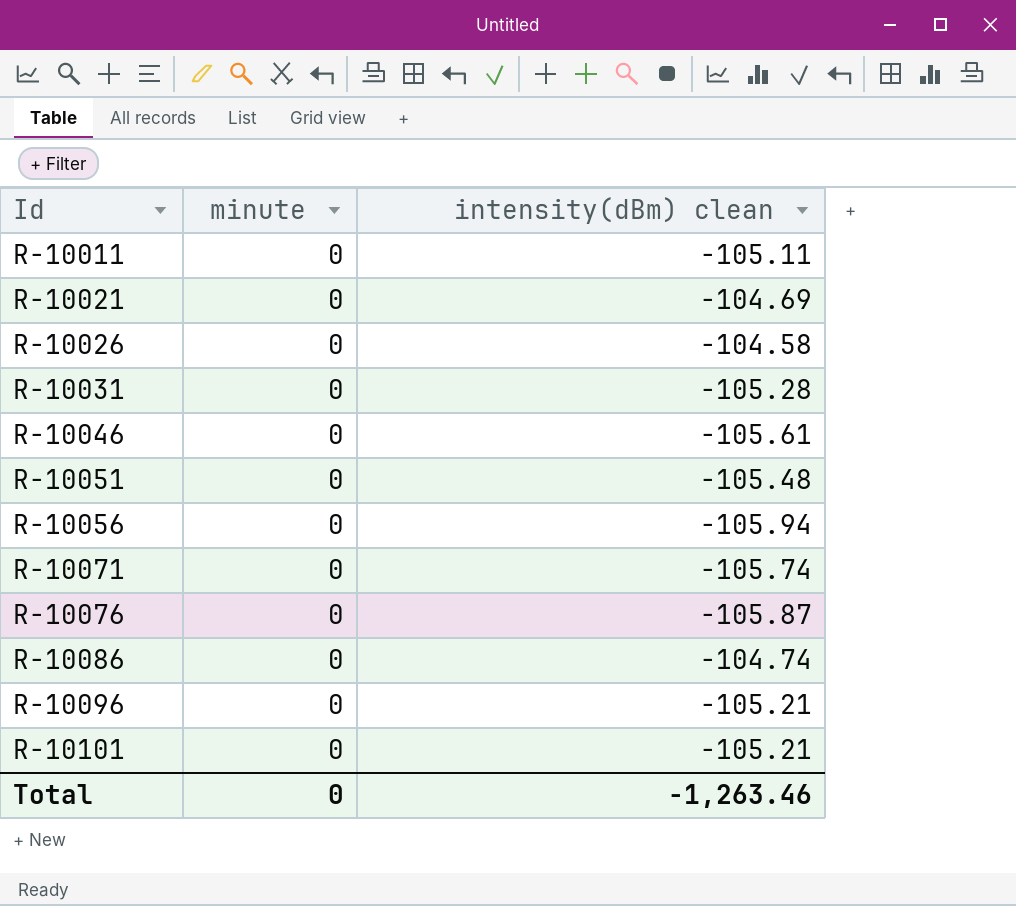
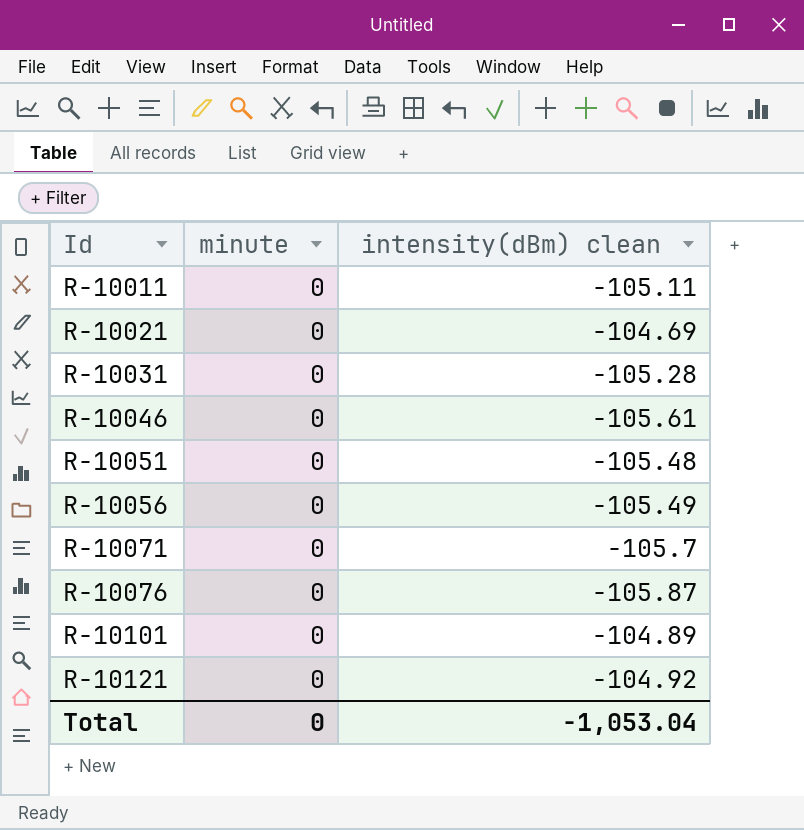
row R-10026: 0 | -104.58 -> none
row R-10086: 0 | -104.74 -> none
row R-10096: 0 | -105.21 -> none
R-10056 | intensity(dBm) clean: -105.94 -> -105.49
R-10071 | intensity(dBm) clean: -105.74 -> -105.7
R-10101 | intensity(dBm) clean: -105.21 -> -104.89
row R-10121: none -> 0 | -104.92
Total | intensity(dBm) clean: -1,263.46 -> -1,053.04

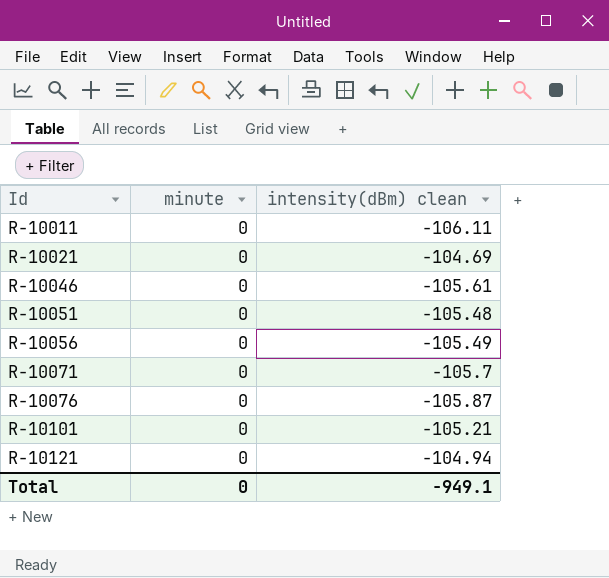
row R-10031: 0 | -105.28 -> none
R-10011 | intensity(dBm) clean: -105.11 -> -106.11
R-10101 | intensity(dBm) clean: -104.89 -> -105.21
R-10121 | intensity(dBm) clean: -104.92 -> -104.94
Total | intensity(dBm) clean: -1,053.04 -> -949.1

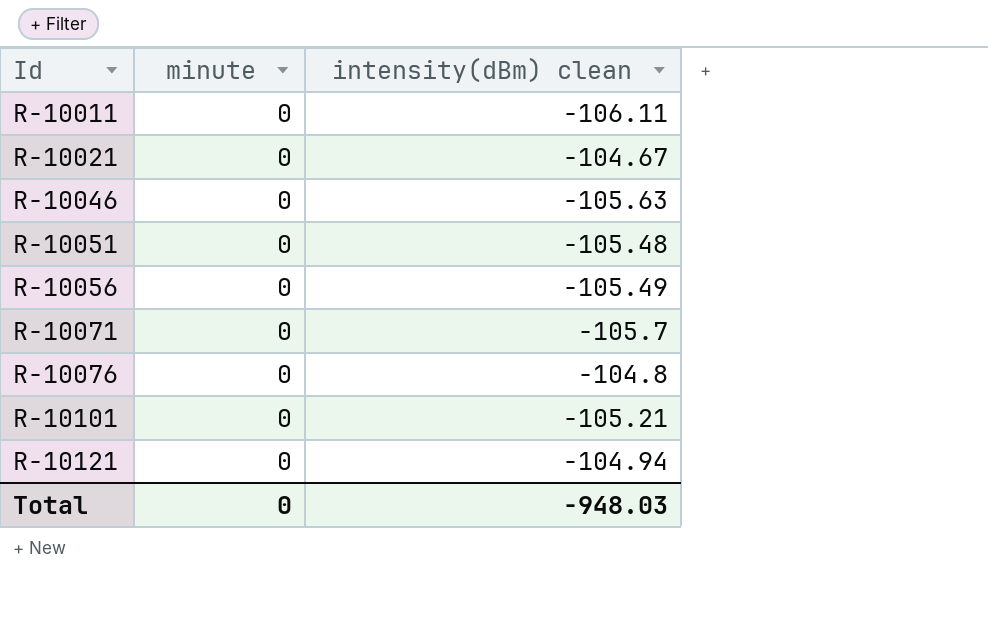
R-10021 | intensity(dBm) clean: -104.69 -> -104.67
R-10046 | intensity(dBm) clean: -105.61 -> -105.63
R-10076 | intensity(dBm) clean: -105.87 -> -104.8
Total | intensity(dBm) clean: -949.1 -> -948.03

